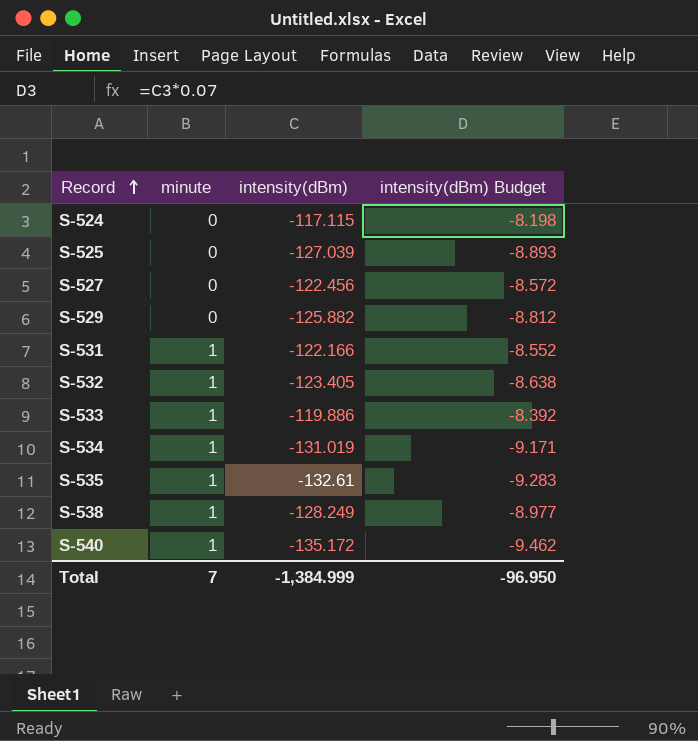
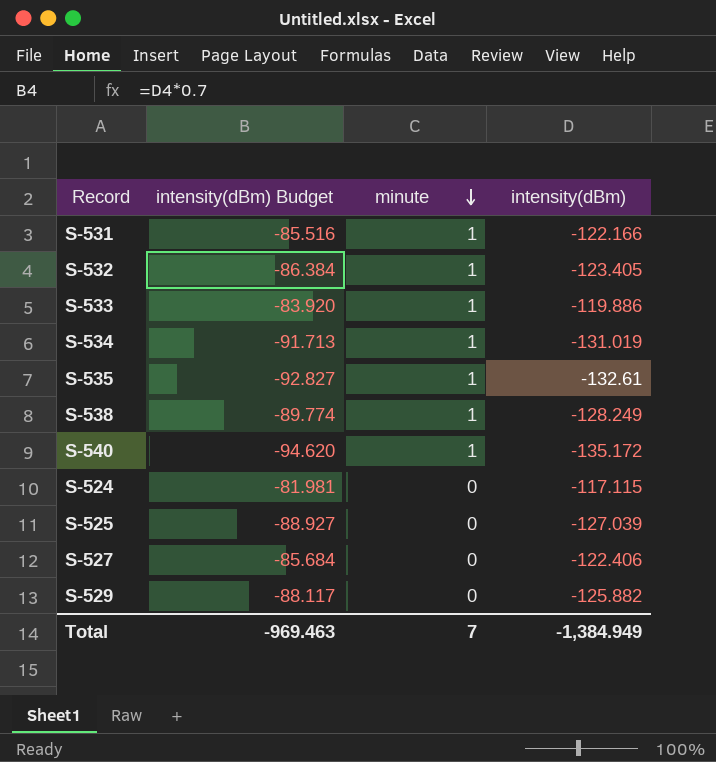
row order: Record ascending -> minute descending
column intensity(dBm) Budget | formula: [intensity(dBm)] * 0.07 -> [intensity(dBm)] * 0.7
column intensity(dBm) Budget | position: 4 -> 2
S-527 | intensity(dBm): -122.456 -> -122.406
Total | intensity(dBm) Budget: -96.950 -> -969.463
Total | intensity(dBm): -1,384.999 -> -1,384.949

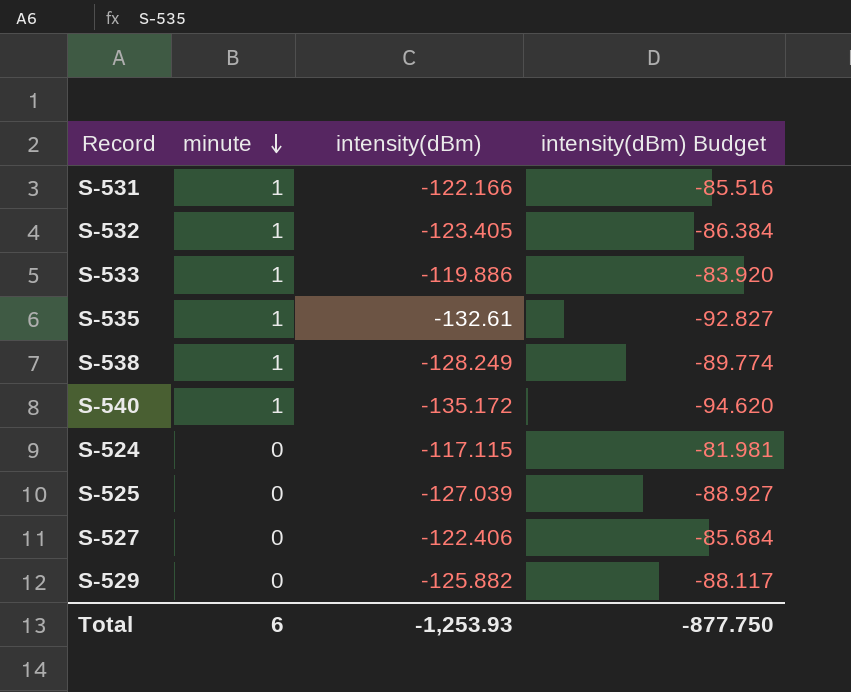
column intensity(dBm) Budget | position: 2 -> 4
row S-534: -91.713 | 1 | -131.019 -> none
Total | minute: 7 -> 6
Total | intensity(dBm): -1,384.949 -> -1,253.93
Total | intensity(dBm) Budget: -969.463 -> -877.750

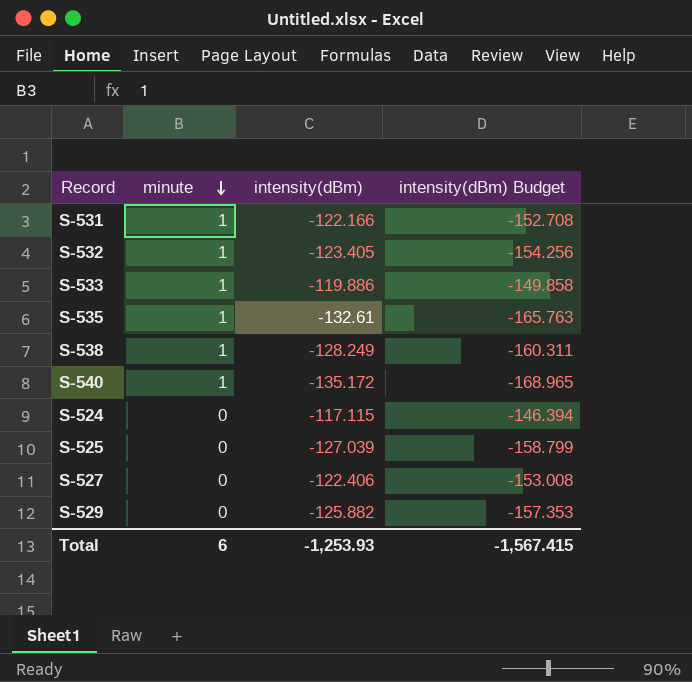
column intensity(dBm) Budget | formula: [intensity(dBm)] * 0.7 -> [intensity(dBm)] * 1.25
Total | intensity(dBm) Budget: -877.750 -> -1,567.415

